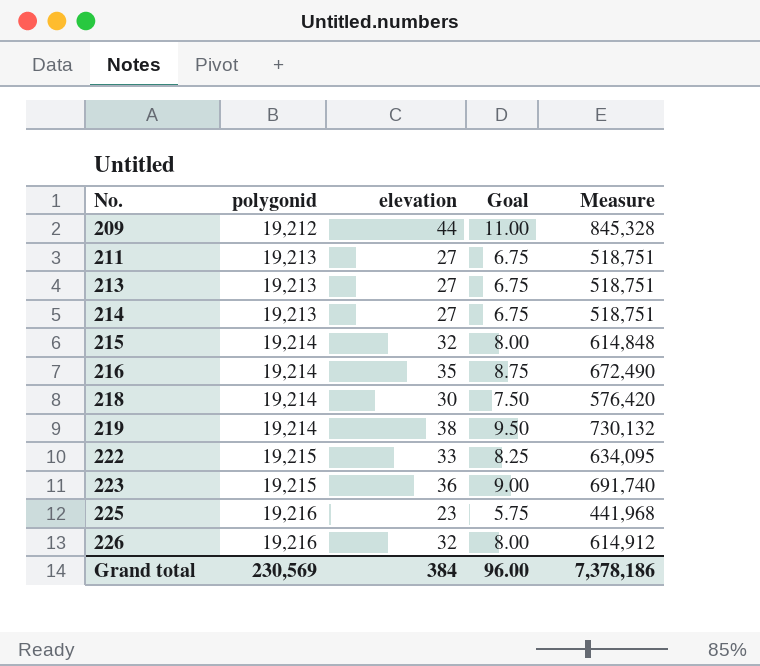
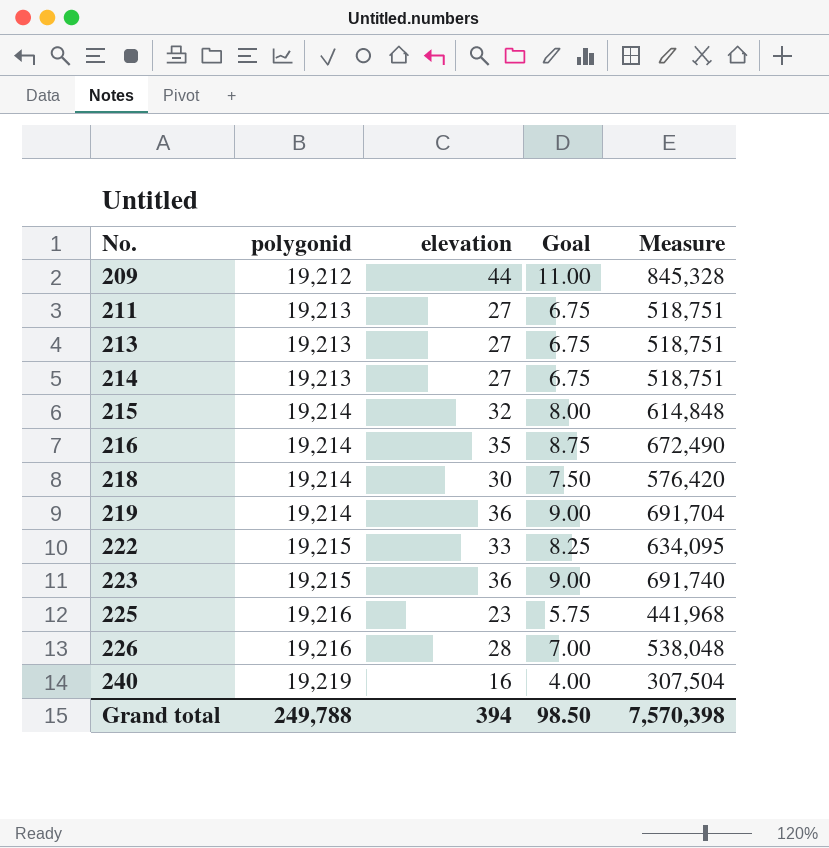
219 | elevation: 38 -> 36
219 | Goal: 9.50 -> 9.00
219 | Measure: 730,132 -> 691,704
226 | elevation: 32 -> 28
226 | Goal: 8.00 -> 7.00
226 | Measure: 614,912 -> 538,048
row 240: none -> 19,219 | 16 | 4.00 | 307,504
Grand total | polygonid: 230,569 -> 249,788
Grand total | elevation: 384 -> 394
Grand total | Goal: 96.00 -> 98.50
Grand total | Measure: 7,378,186 -> 7,570,398

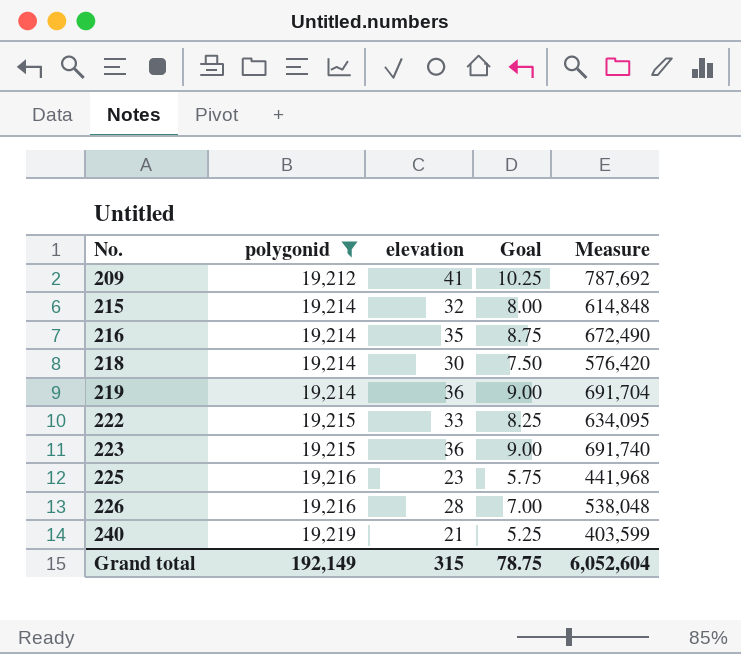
filter: none -> polygonid != 19,213
209 | elevation: 44 -> 41
209 | Goal: 11.00 -> 10.25
209 | Measure: 845,328 -> 787,692
240 | elevation: 16 -> 21
240 | Goal: 4.00 -> 5.25
240 | Measure: 307,504 -> 403,599
Grand total | polygonid: 249,788 -> 192,149
Grand total | elevation: 394 -> 315
Grand total | Goal: 98.50 -> 78.75
Grand total | Measure: 7,570,398 -> 6,052,604

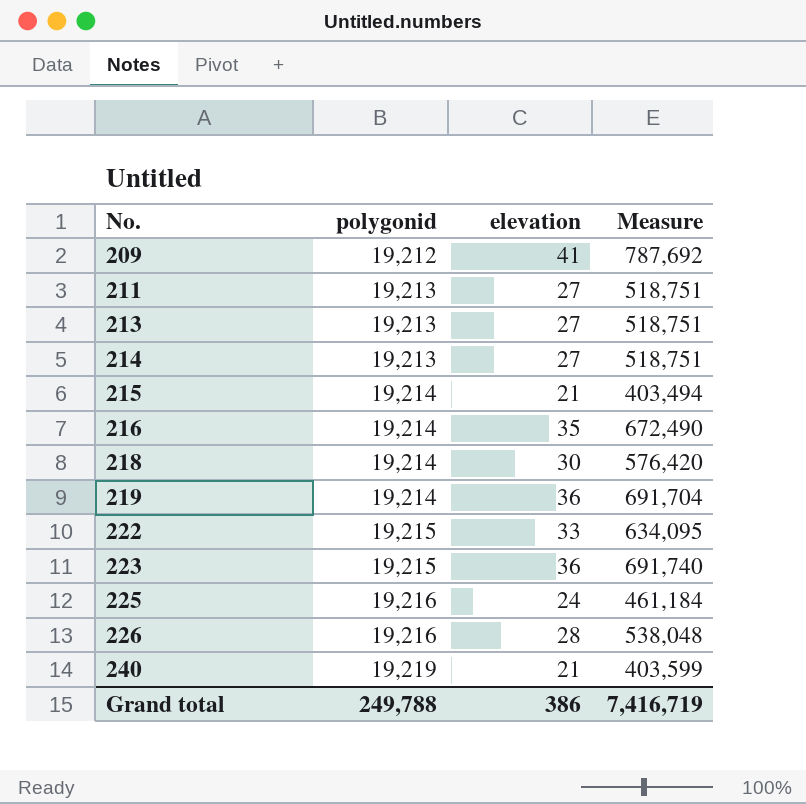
filter: polygonid != 19,213 -> none
column Goal | formula: [elevation] * 0.25 -> none
215 | elevation: 32 -> 21
215 | Measure: 614,848 -> 403,494
225 | elevation: 23 -> 24
225 | Measure: 441,968 -> 461,184
Grand total | polygonid: 192,149 -> 249,788
Grand total | elevation: 315 -> 386
Grand total | Measure: 6,052,604 -> 7,416,719

